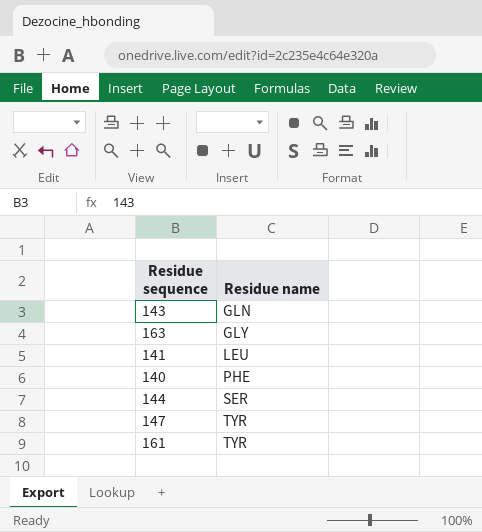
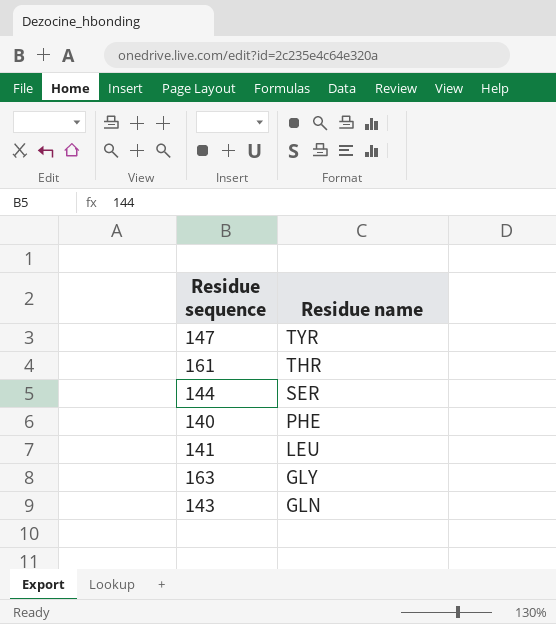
row order: Residue name ascending -> Residue name descending
161 | Residue name: TYR -> THR

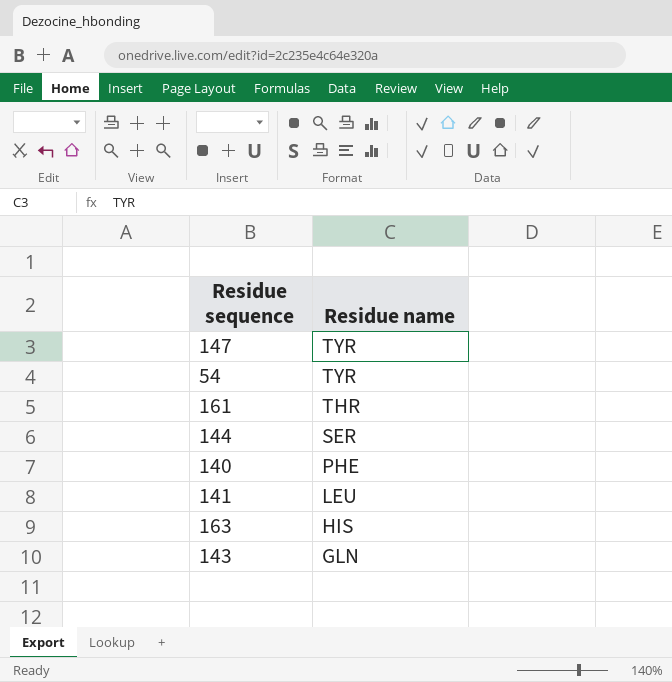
row 54: none -> TYR
163 | Residue name: GLY -> HIS

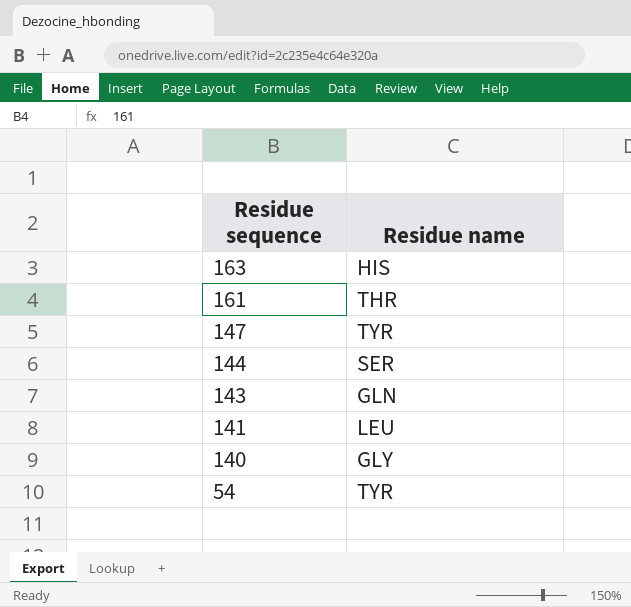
row order: Residue name descending -> Residue sequence descending
140 | Residue name: PHE -> GLY

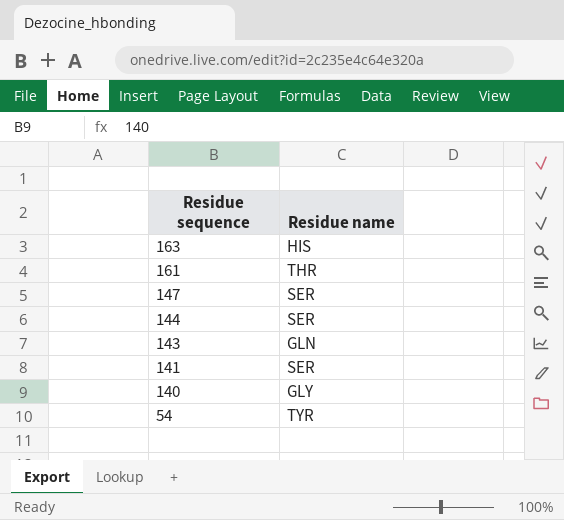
147 | Residue name: TYR -> SER
141 | Residue name: LEU -> SER

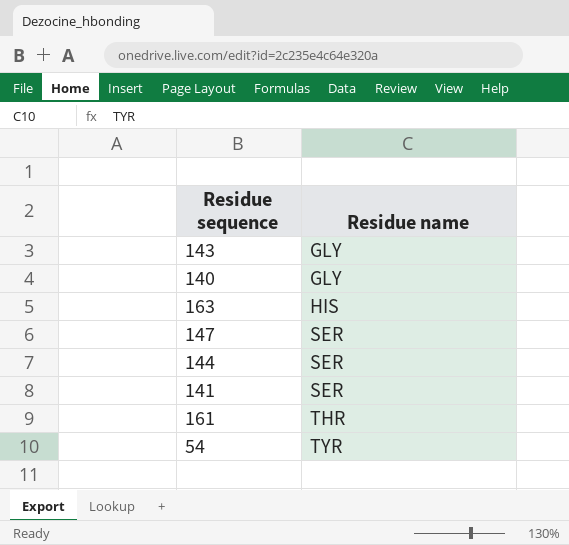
row order: Residue sequence descending -> Residue name ascending
143 | Residue name: GLN -> GLY

